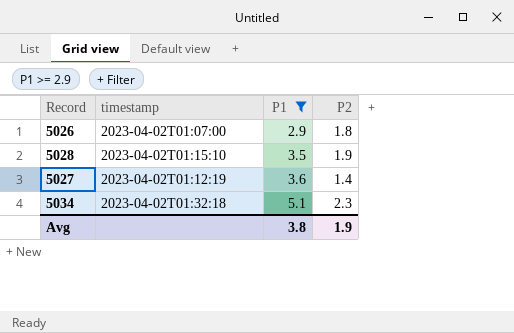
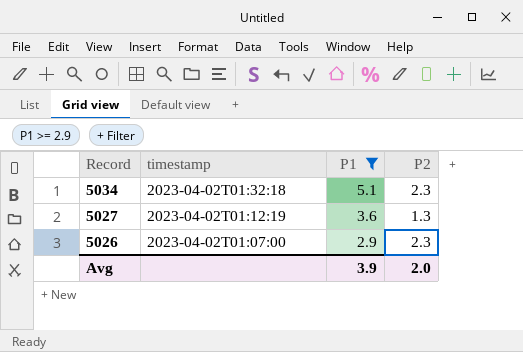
row order: P1 ascending -> Record descending
row 5028: 2023-04-02T01:15:10 | 3.5 | 1.9 -> none
5027 | P2: 1.4 -> 1.3
5026 | P2: 1.8 -> 2.3
Avg | P1: 3.8 -> 3.9
Avg | P2: 1.9 -> 2.0

